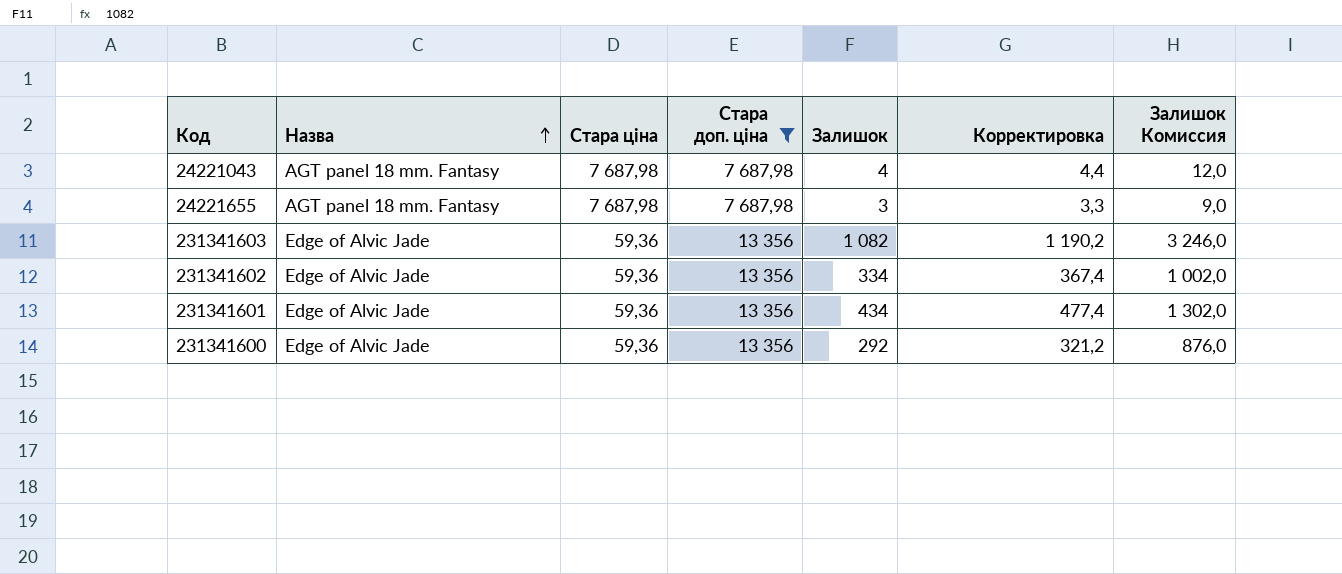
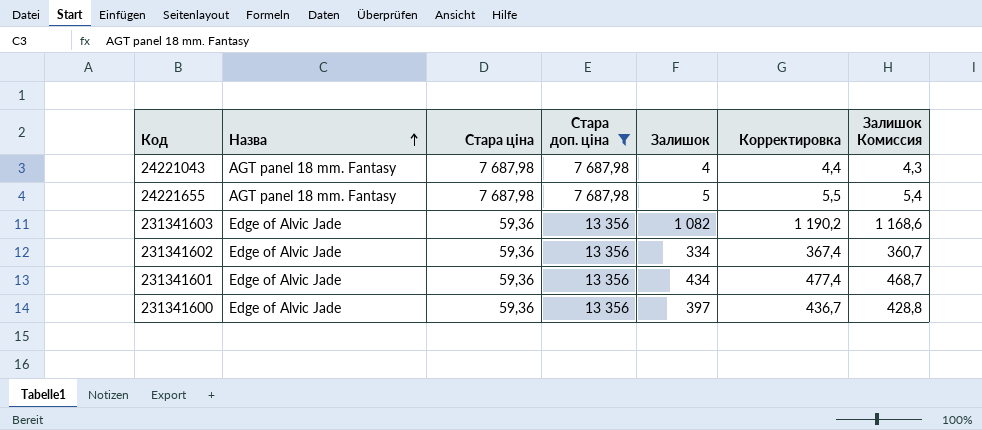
column Залишок Комиссия | formula: [Залишок] * 3 -> [Залишок] * 1,08
24221655 | Залишок: 3 -> 5
24221655 | Корректировка: 3,3 -> 5,5
231341600 | Залишок: 292 -> 397
231341600 | Корректировка: 321,2 -> 436,7

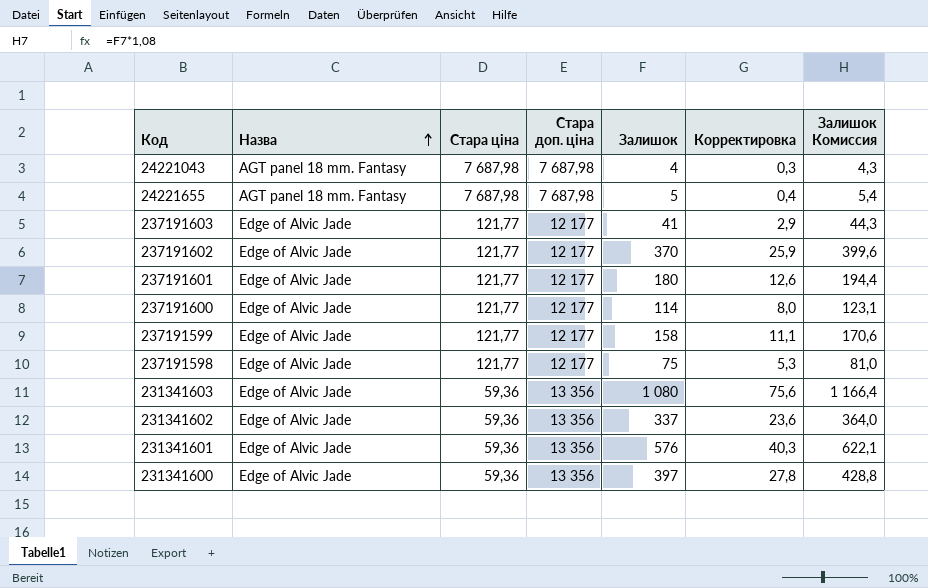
filter: Стара доп. ціна != 12 177 -> none
column Корректировка | formula: [Залишок] * 1,1 -> [Залишок] * 0,07
231341603 | Залишок: 1 082 -> 1 080
231341603 | Залишок Комиссия: 1 168,6 -> 1 166,4
231341602 | Залишок: 334 -> 337
231341602 | Залишок Комиссия: 360,7 -> 364,0
231341601 | Залишок: 434 -> 576
231341601 | Залишок Комиссия: 468,7 -> 622,1

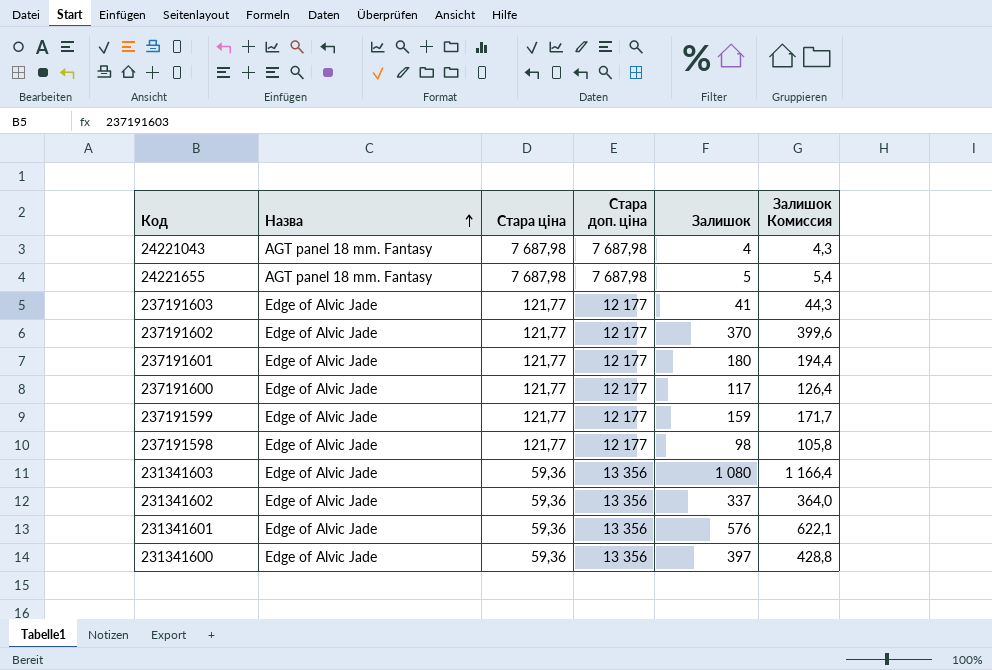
column Корректировка | formula: [Залишок] * 0,07 -> none
237191600 | Залишок: 114 -> 117
237191600 | Залишок Комиссия: 123,1 -> 126,4
237191599 | Залишок: 158 -> 159
237191599 | Залишок Комиссия: 170,6 -> 171,7
237191598 | Залишок: 75 -> 98
237191598 | Залишок Комиссия: 81,0 -> 105,8

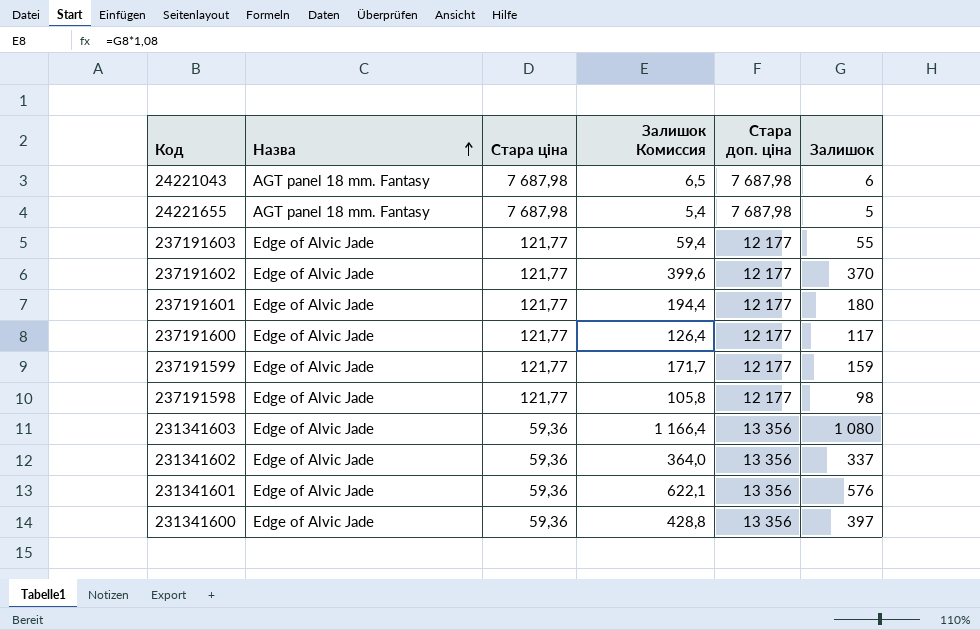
column Залишок Комиссия | position: 6 -> 4
24221043 | Залишок Комиссия: 4,3 -> 6,5
24221043 | Залишок: 4 -> 6
237191603 | Залишок Комиссия: 44,3 -> 59,4
237191603 | Залишок: 41 -> 55

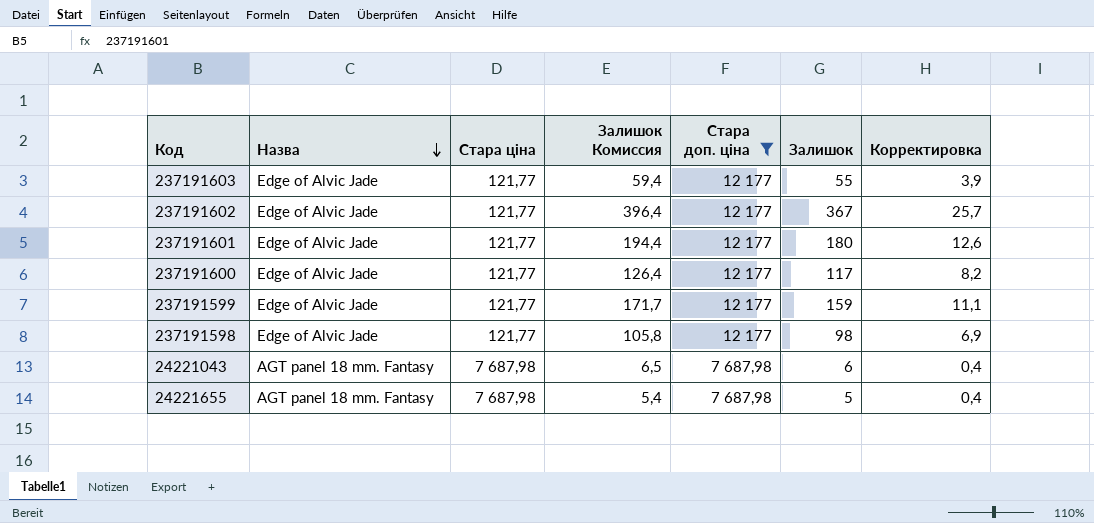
filter: none -> Стара доп. ціна != 13 356
row order: Назва ascending -> Назва descending
column Корректировка | formula: none -> [Залишок] * 0,07
237191602 | Залишок Комиссия: 399,6 -> 396,4
237191602 | Залишок: 370 -> 367

